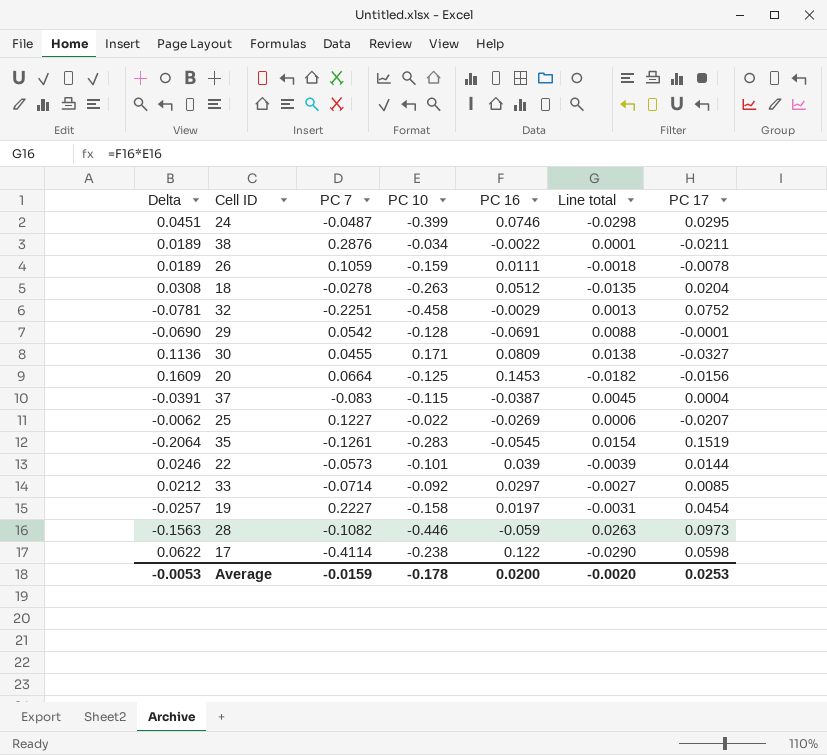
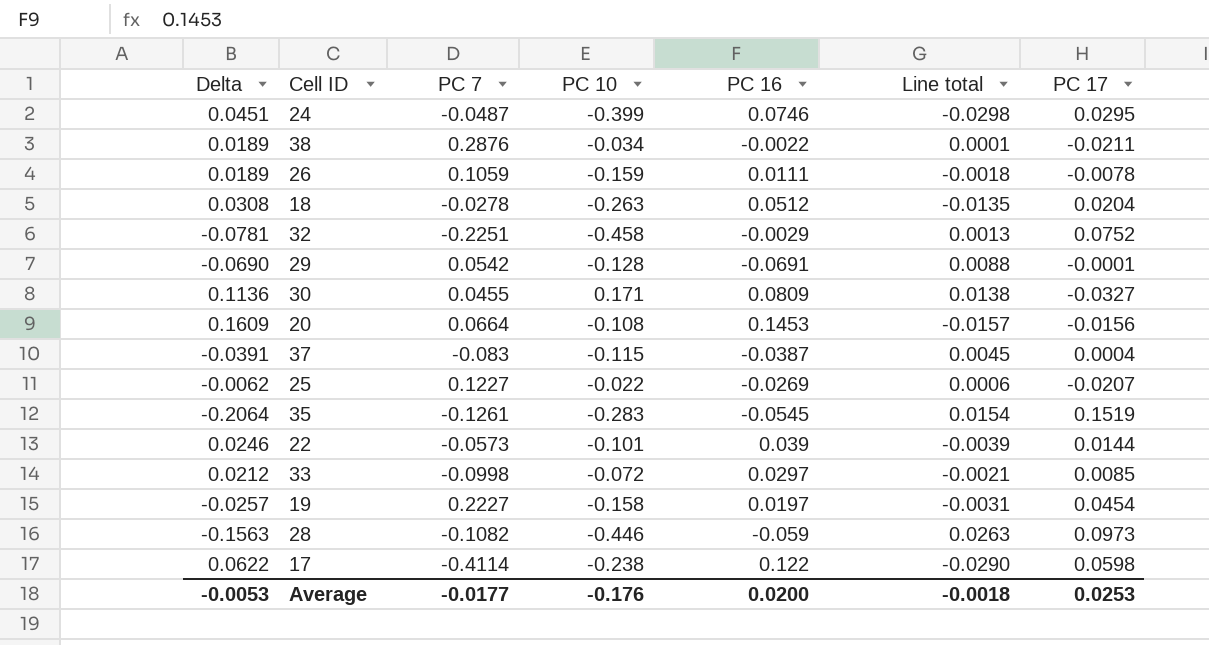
20 | PC 10: -0.125 -> -0.108
20 | Line total: -0.0182 -> -0.0157
33 | PC 7: -0.0714 -> -0.0998
33 | PC 10: -0.092 -> -0.072
33 | Line total: -0.0027 -> -0.0021
Average | PC 7: -0.0159 -> -0.0177
Average | PC 10: -0.178 -> -0.176
Average | Line total: -0.0020 -> -0.0018

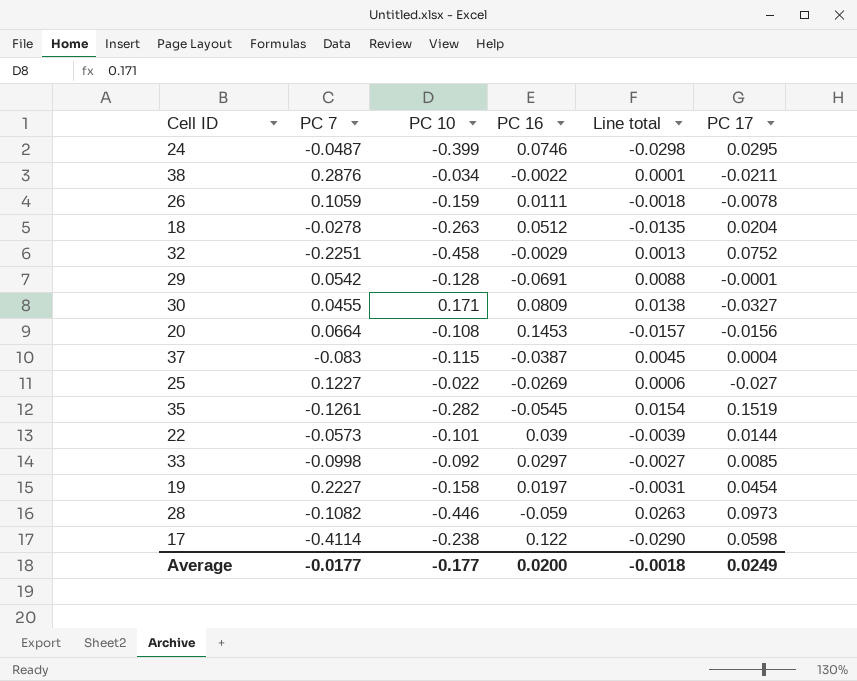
column Delta | formula: [PC 16] - [PC 17] -> none
25 | PC 17: -0.0207 -> -0.027
35 | PC 10: -0.283 -> -0.282
33 | PC 10: -0.072 -> -0.092
33 | Line total: -0.0021 -> -0.0027
Average | PC 10: -0.176 -> -0.177
Average | PC 17: 0.0253 -> 0.0249

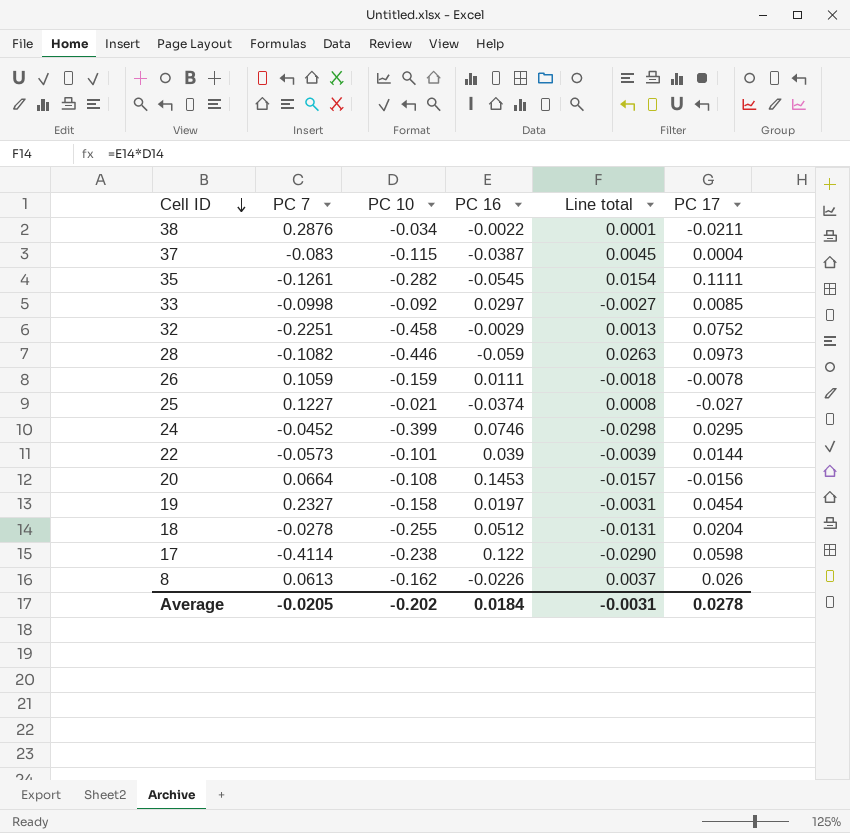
row order: none -> Cell ID descending
row 29: 0.0542 | -0.128 | -0.0691 | 0.0088 | -0.0001 -> none
row 30: 0.0455 | 0.171 | 0.0809 | 0.0138 | -0.0327 -> none
35 | PC 17: 0.1519 -> 0.1111
25 | PC 10: -0.022 -> -0.021
25 | PC 16: -0.0269 -> -0.0374
25 | Line total: 0.0006 -> 0.0008
24 | PC 7: -0.0487 -> -0.0452
19 | PC 7: 0.2227 -> 0.2327
18 | PC 10: -0.263 -> -0.255
18 | Line total: -0.0135 -> -0.0131
row 8: none -> 0.0613 | -0.162 | -0.0226 | 0.0037 | 0.026
Average | PC 7: -0.0177 -> -0.0205
Average | PC 10: -0.177 -> -0.202
Average | PC 16: 0.0200 -> 0.0184
Average | Line total: -0.0018 -> -0.0031
Average | PC 17: 0.0249 -> 0.0278

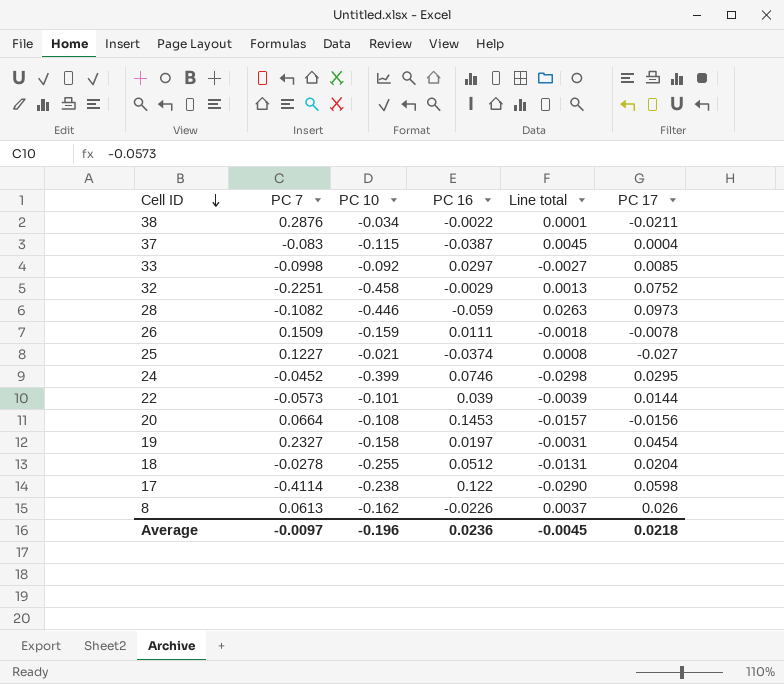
row 35: -0.1261 | -0.282 | -0.0545 | 0.0154 | 0.1111 -> none
26 | PC 7: 0.1059 -> 0.1509
Average | PC 7: -0.0205 -> -0.0097
Average | PC 10: -0.202 -> -0.196
Average | PC 16: 0.0184 -> 0.0236
Average | Line total: -0.0031 -> -0.0045
Average | PC 17: 0.0278 -> 0.0218

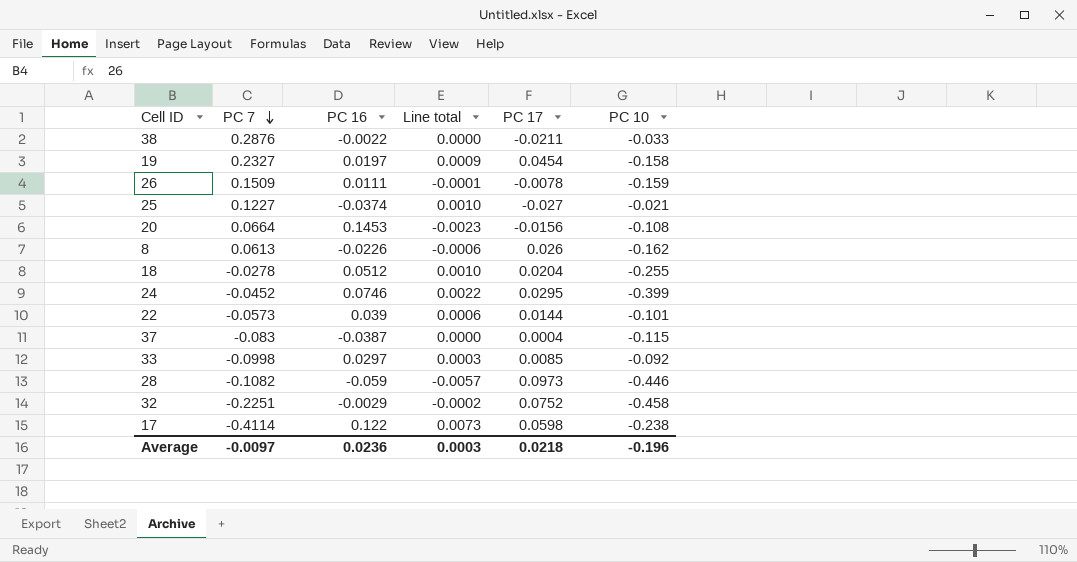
row order: Cell ID descending -> PC 7 descending
column Line total | formula: [PC 10] * [PC 16] -> [PC 16] * [PC 17]
column PC 10 | position: 3 -> 6
38 | PC 10: -0.034 -> -0.033
Average | Line total: -0.0045 -> 0.0003

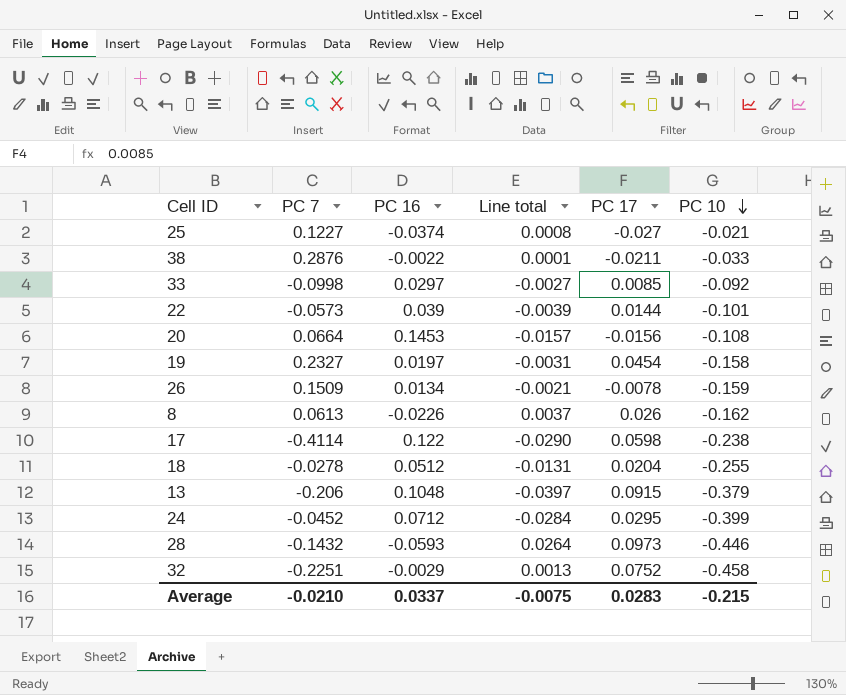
row order: PC 7 descending -> PC 10 descending
column Line total | formula: [PC 16] * [PC 17] -> [PC 16] * [PC 10]
row 37: -0.083 | -0.0387 | 0.0000 | 0.0004 | -0.115 -> none
26 | PC 16: 0.0111 -> 0.0134
row 13: none -> -0.206 | 0.1048 | -0.0397 | 0.0915 | -0.379
24 | PC 16: 0.0746 -> 0.0712
28 | PC 7: -0.1082 -> -0.1432
28 | PC 16: -0.059 -> -0.0593
Average | PC 7: -0.0097 -> -0.0210
Average | PC 16: 0.0236 -> 0.0337
Average | Line total: 0.0003 -> -0.0075
Average | PC 17: 0.0218 -> 0.0283
Average | PC 10: -0.196 -> -0.215

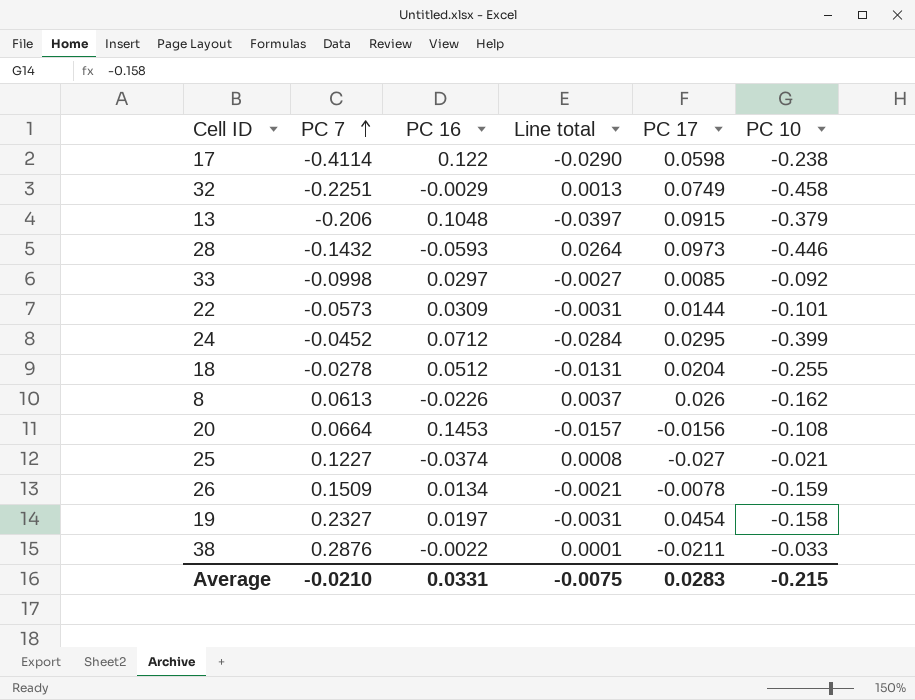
row order: PC 10 descending -> PC 7 ascending
32 | PC 17: 0.0752 -> 0.0749
22 | PC 16: 0.039 -> 0.0309
22 | Line total: -0.0039 -> -0.0031
Average | PC 16: 0.0337 -> 0.0331

